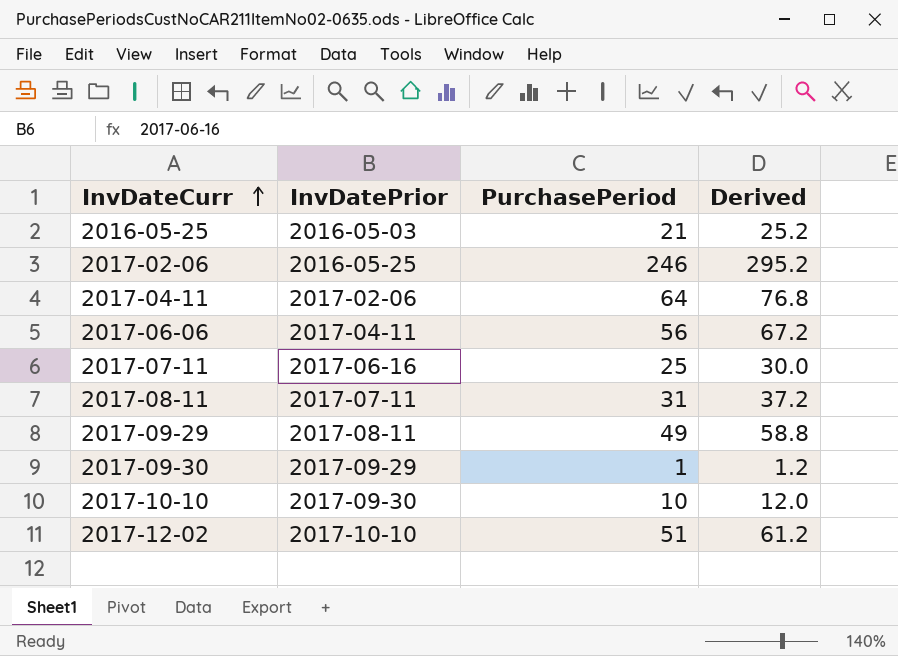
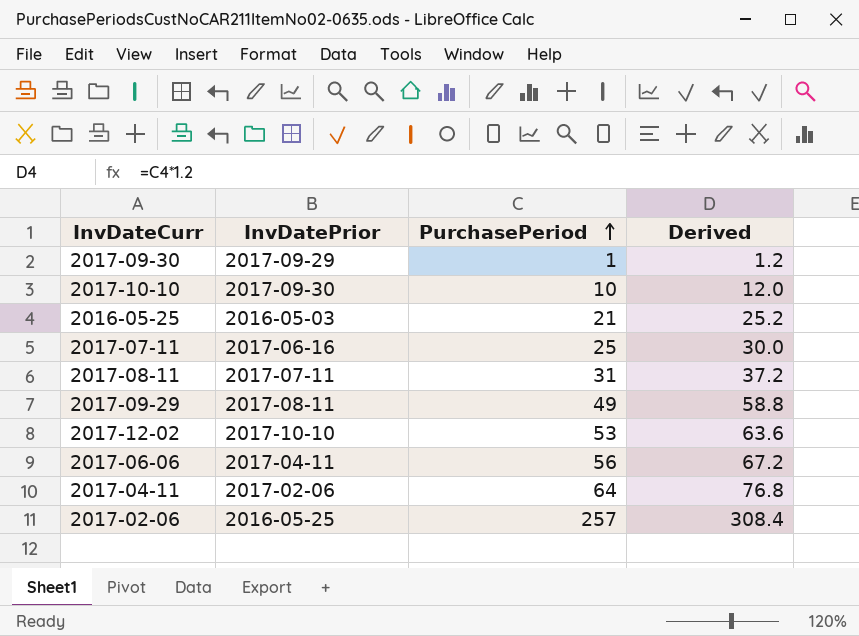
row order: InvDateCurr ascending -> PurchasePeriod ascending
2017-12-02 | PurchasePeriod: 51 -> 53
2017-12-02 | Derived: 61.2 -> 63.6
2017-02-06 | PurchasePeriod: 246 -> 257
2017-02-06 | Derived: 295.2 -> 308.4

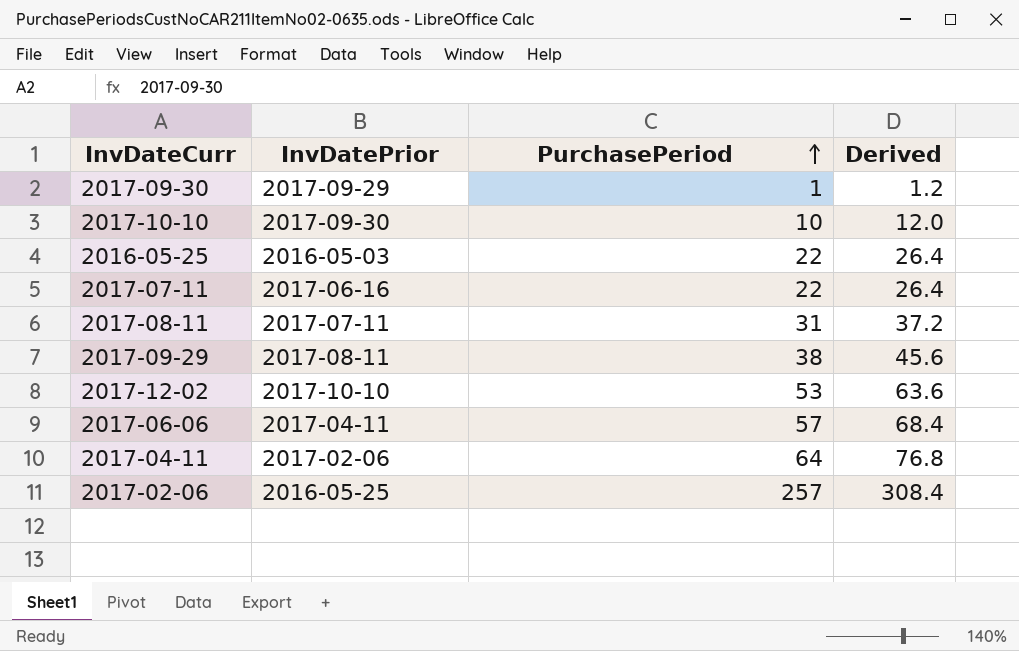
2016-05-25 | PurchasePeriod: 21 -> 22
2016-05-25 | Derived: 25.2 -> 26.4
2017-07-11 | PurchasePeriod: 25 -> 22
2017-07-11 | Derived: 30.0 -> 26.4
2017-09-29 | PurchasePeriod: 49 -> 38
2017-09-29 | Derived: 58.8 -> 45.6
2017-06-06 | PurchasePeriod: 56 -> 57
2017-06-06 | Derived: 67.2 -> 68.4

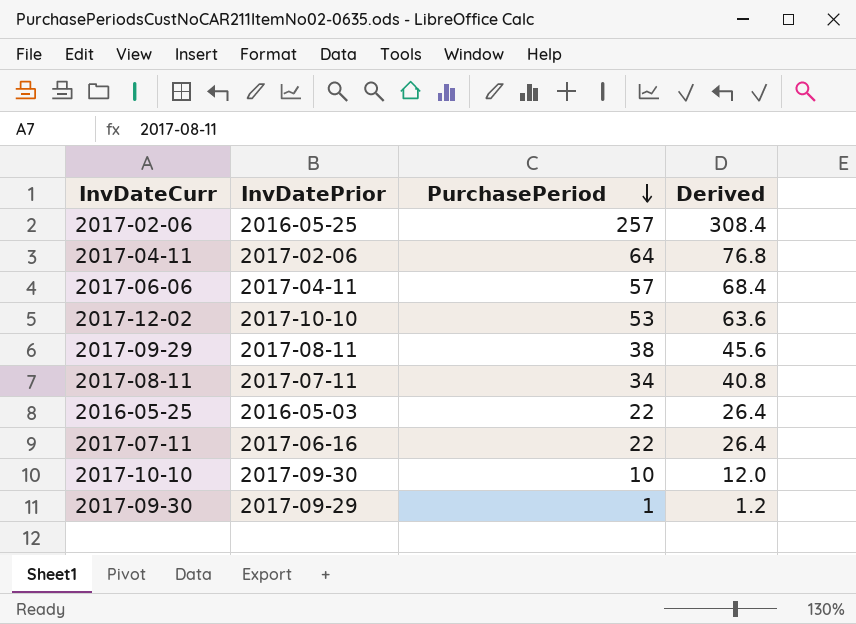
row order: PurchasePeriod ascending -> PurchasePeriod descending
2017-08-11 | PurchasePeriod: 31 -> 34
2017-08-11 | Derived: 37.2 -> 40.8

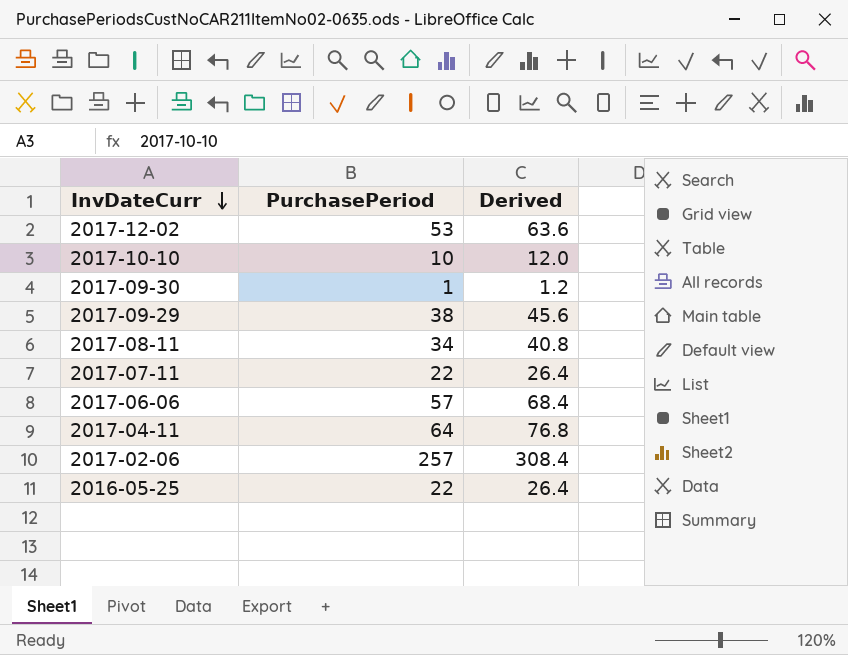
row order: PurchasePeriod descending -> InvDateCurr descending
column InvDatePrior | position: 2 -> none

